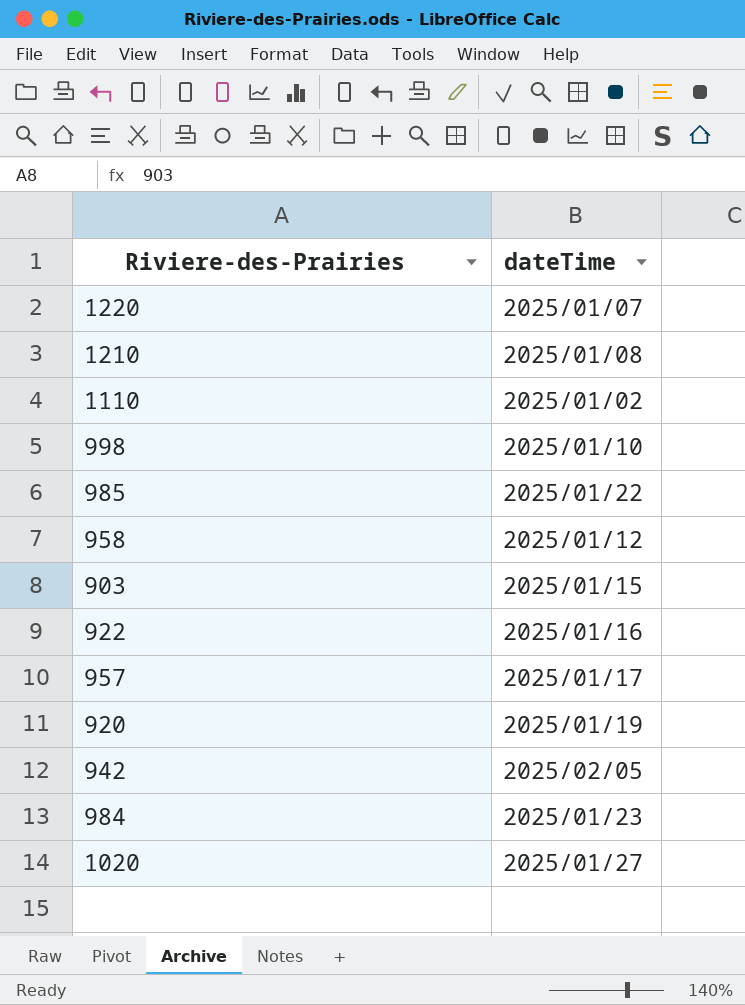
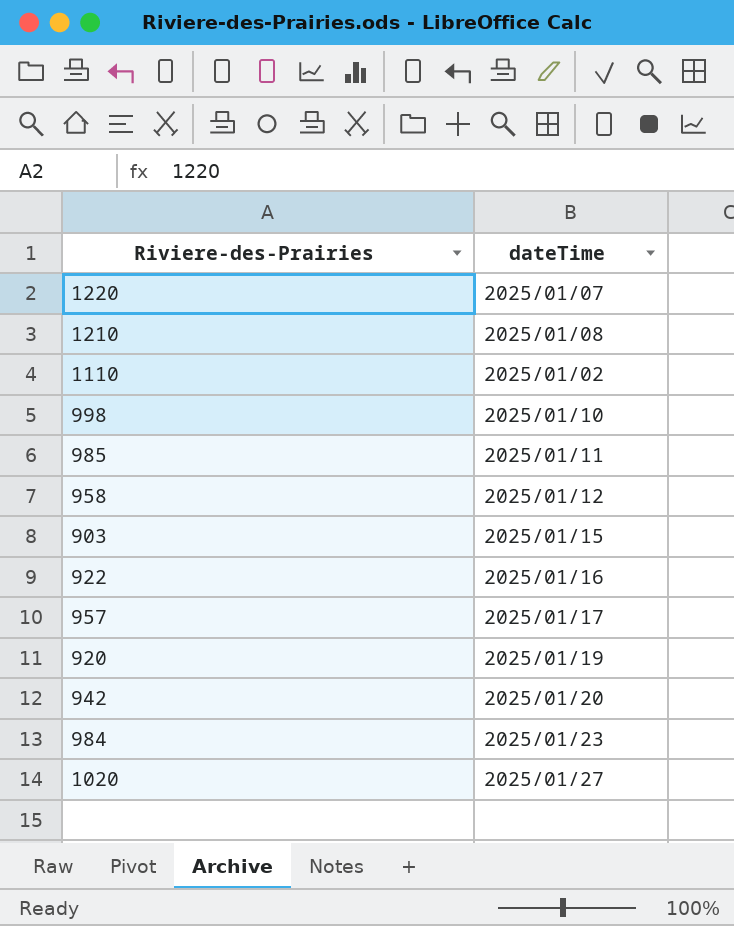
985 | dateTime: 2025/01/22 -> 2025/01/11
942 | dateTime: 2025/02/05 -> 2025/01/20

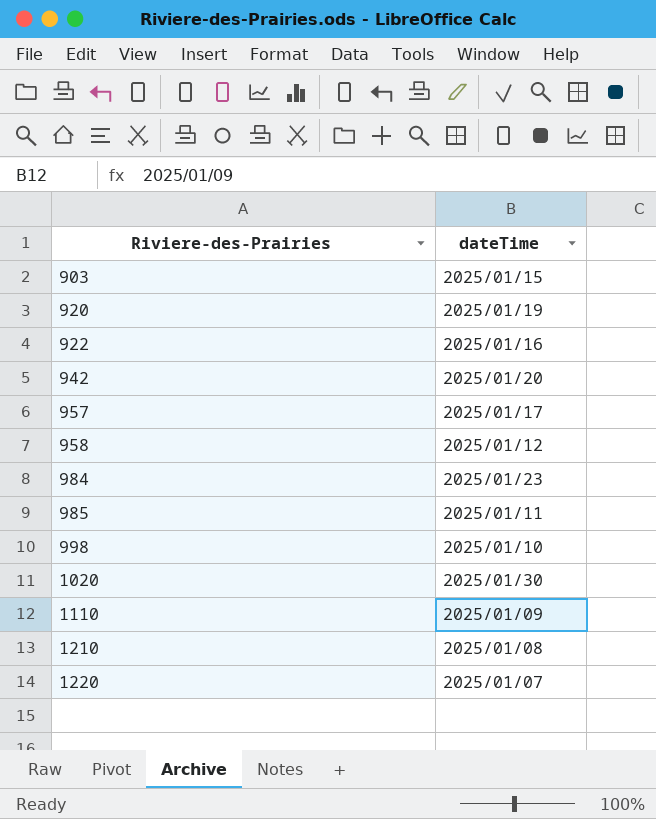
row order: none -> Riviere-des-Prairies ascending
1020 | dateTime: 2025/01/27 -> 2025/01/30
1110 | dateTime: 2025/01/02 -> 2025/01/09

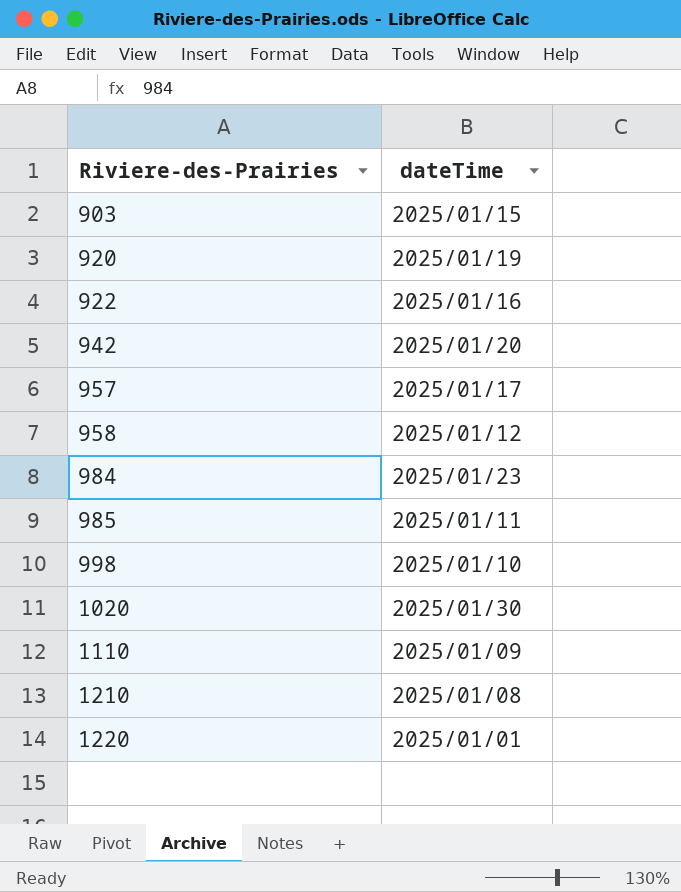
1220 | dateTime: 2025/01/07 -> 2025/01/01

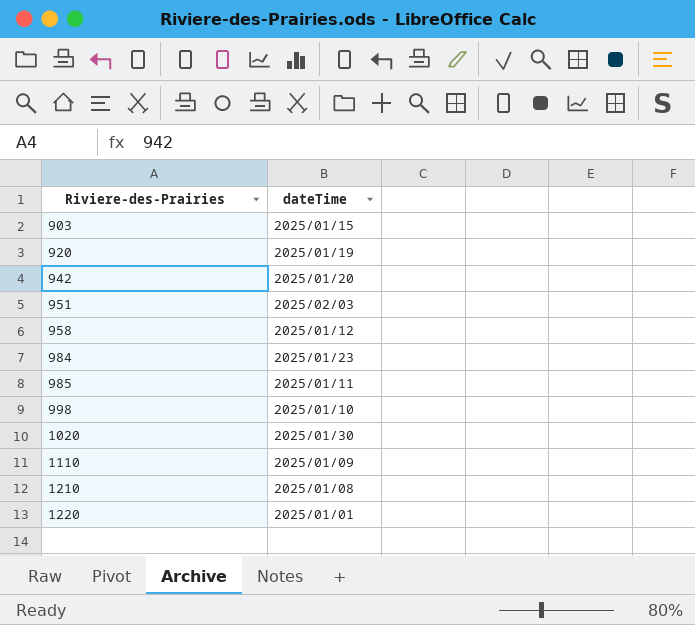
row 922: 2025/01/16 -> none
row 957: 2025/01/17 -> none
row 951: none -> 2025/02/03

